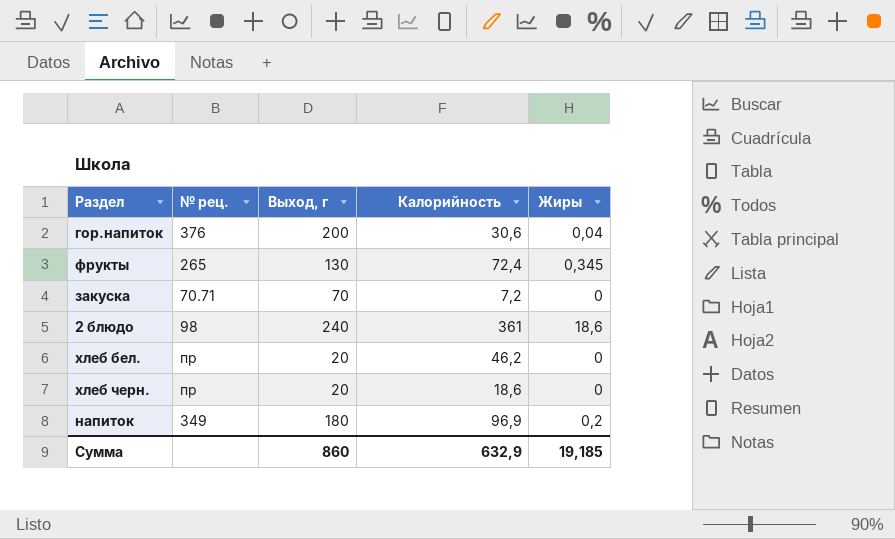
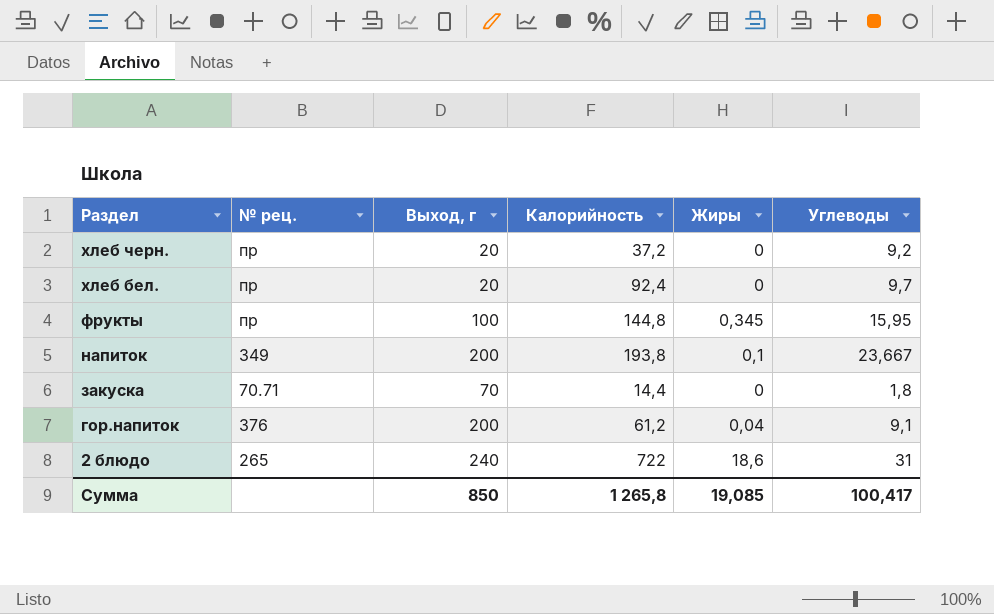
row order: none -> Раздел descending
column Углеводы | position: none -> 6
хлеб черн. | Калорийность: 18,6 -> 37,2
хлеб бел. | Калорийность: 46,2 -> 92,4
фрукты | № рец.: 265 -> пр
фрукты | Выход, г: 130 -> 100
фрукты | Калорийность: 72,4 -> 144,8
напиток | Выход, г: 180 -> 200
напиток | Калорийность: 96,9 -> 193,8
напиток | Жиры: 0,2 -> 0,1
закуска | Калорийность: 7,2 -> 14,4
гор.напиток | Калорийность: 30,6 -> 61,2
2 блюдо | № рец.: 98 -> 265
2 блюдо | Калорийность: 361 -> 722
Сумма | Выход, г: 860 -> 850
Сумма | Калорийность: 632,9 -> 1 265,8
Сумма | Жиры: 19,185 -> 19,085

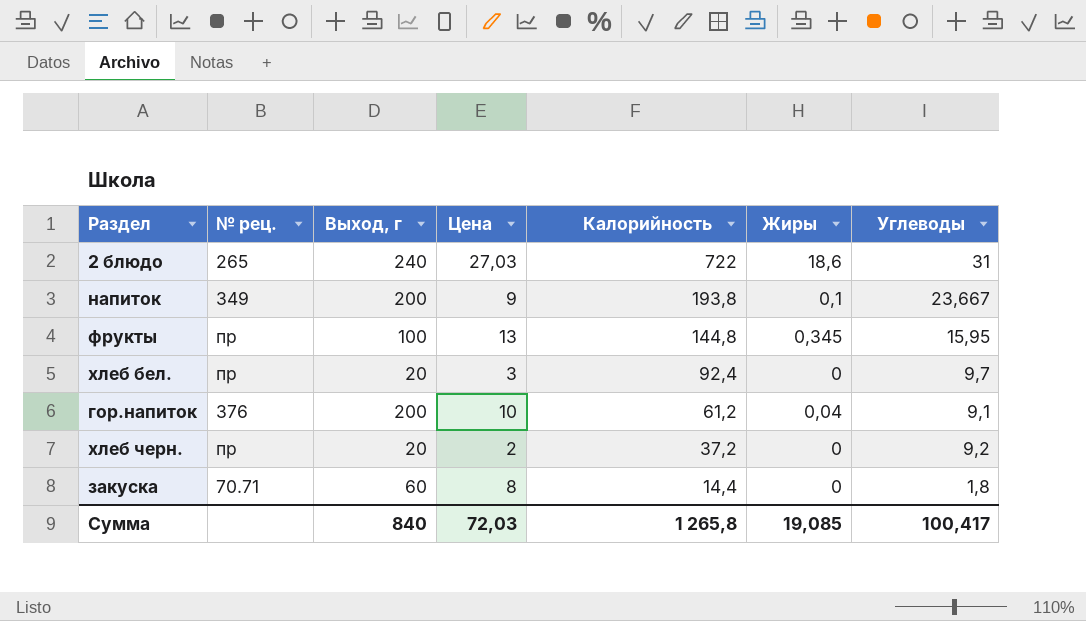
row order: Раздел descending -> Калорийность descending
column Цена | position: none -> 4
закуска | Выход, г: 70 -> 60
Сумма | Выход, г: 850 -> 840

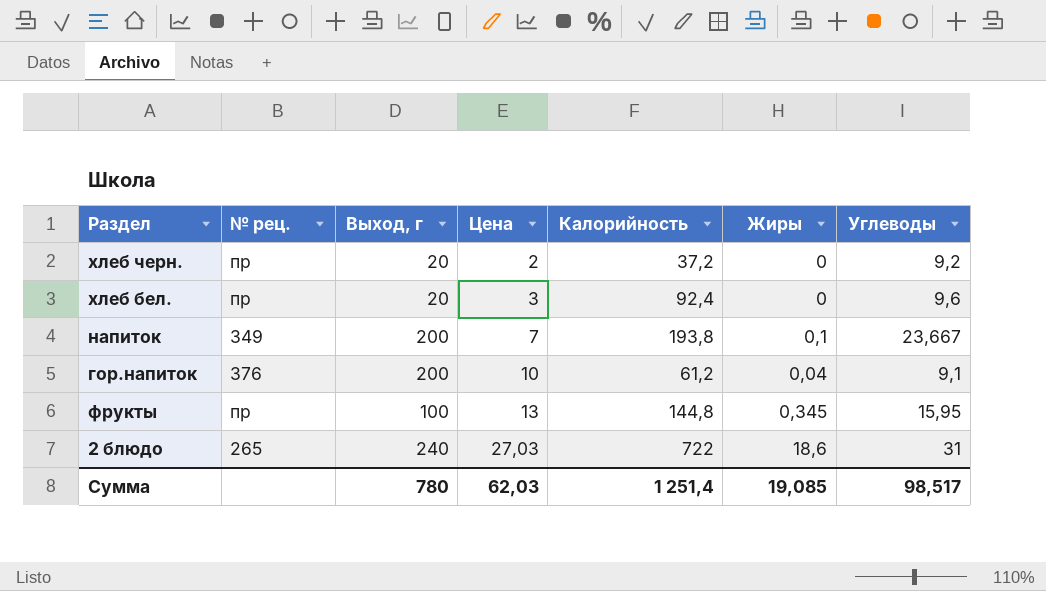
row order: Калорийность descending -> Цена ascending
row закуска: 70.71 | 60 | 8 | 14,4 | 0 | 1,8 -> none
хлеб бел. | Углеводы: 9,7 -> 9,6
напиток | Цена: 9 -> 7
Сумма | Выход, г: 840 -> 780
Сумма | Цена: 72,03 -> 62,03
Сумма | Калорийность: 1 265,8 -> 1 251,4
Сумма | Углеводы: 100,417 -> 98,517

